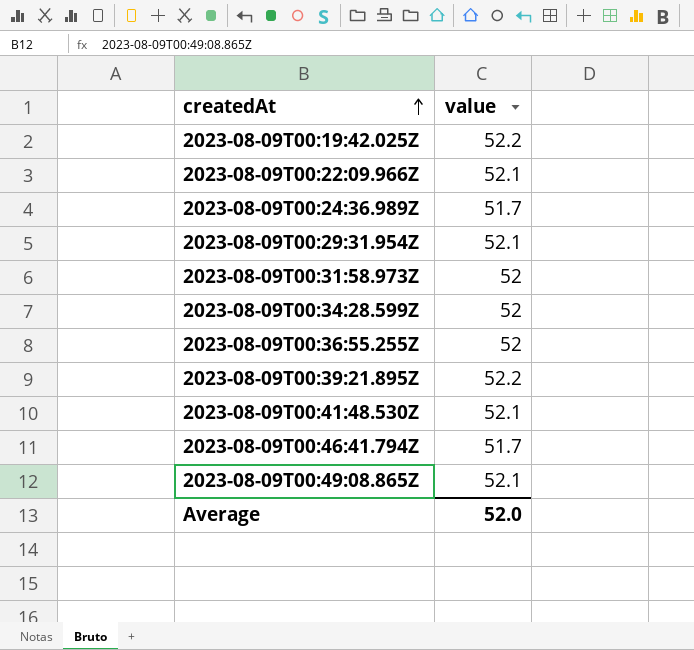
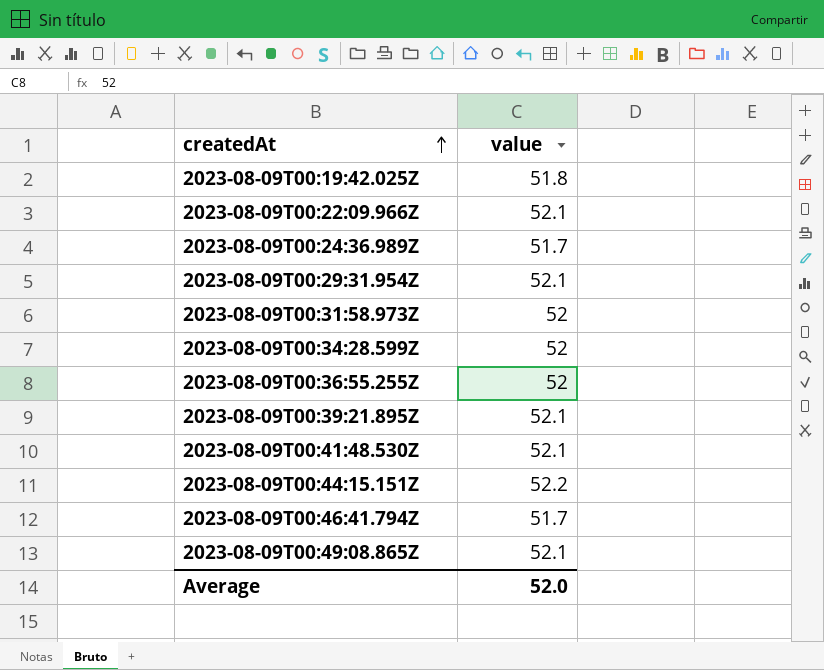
2023-08-09T00:19:42.025Z | value: 52.2 -> 51.8
2023-08-09T00:39:21.895Z | value: 52.2 -> 52.1
row 2023-08-09T00:44:15.151Z: none -> 52.2

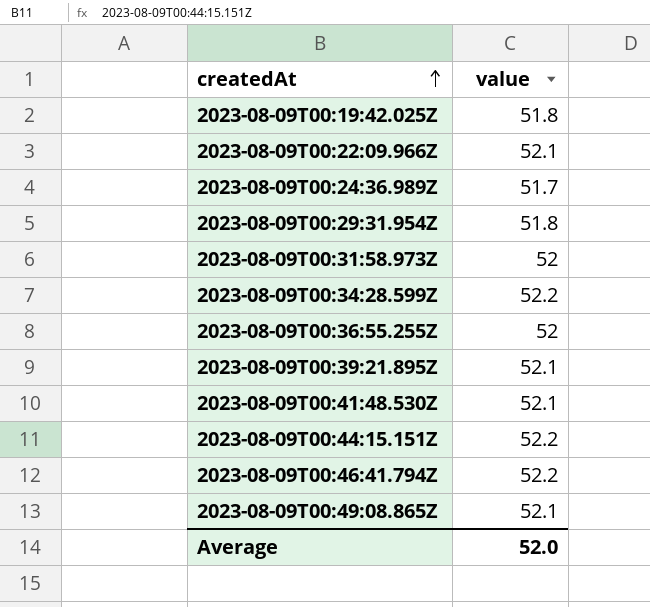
2023-08-09T00:29:31.954Z | value: 52.1 -> 51.8
2023-08-09T00:34:28.599Z | value: 52 -> 52.2
2023-08-09T00:46:41.794Z | value: 51.7 -> 52.2

